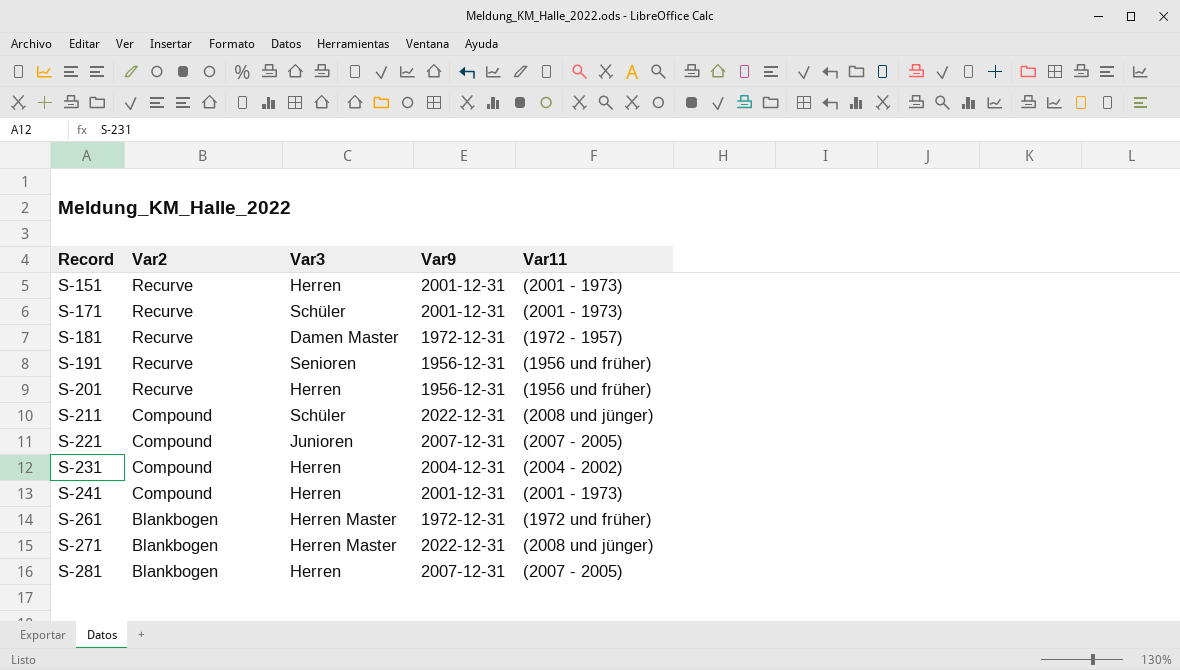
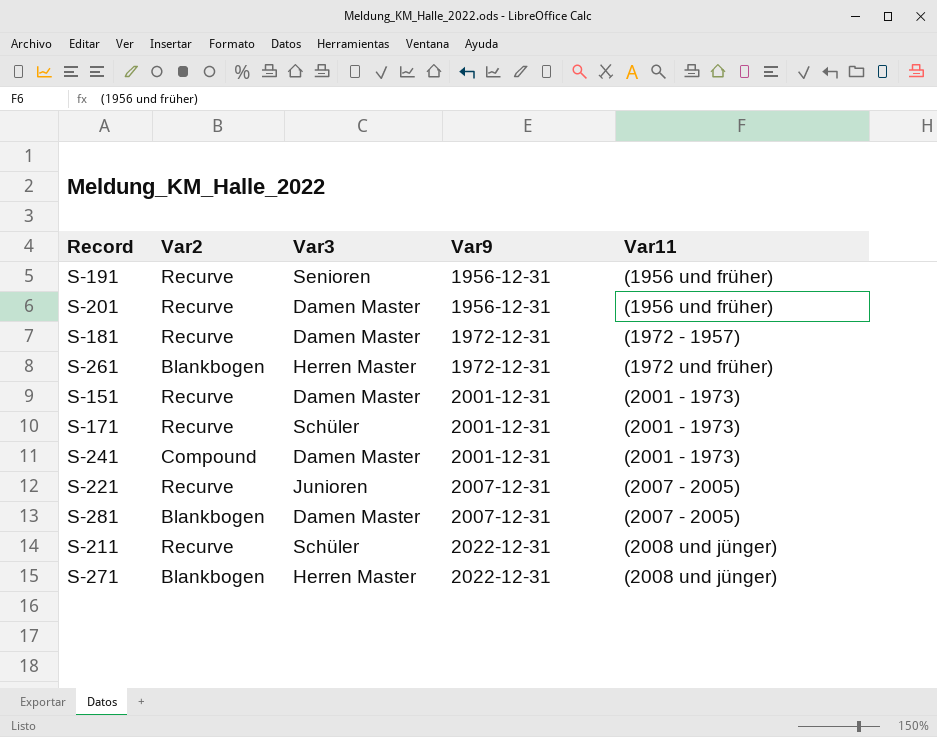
row order: Record ascending -> Var9 ascending
row S-231: Compound | Herren | 2004-12-31 | (2004 - 2002) -> none
S-201 | Var3: Herren -> Damen Master
S-151 | Var3: Herren -> Damen Master
S-241 | Var3: Herren -> Damen Master
S-221 | Var2: Compound -> Recurve
S-281 | Var3: Herren -> Damen Master
S-211 | Var2: Compound -> Recurve

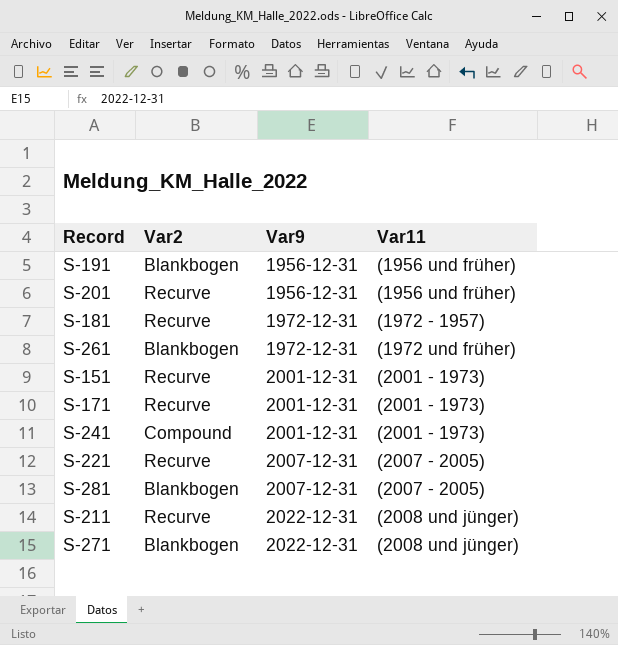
column Var3 | position: 3 -> none
S-191 | Var2: Recurve -> Blankbogen

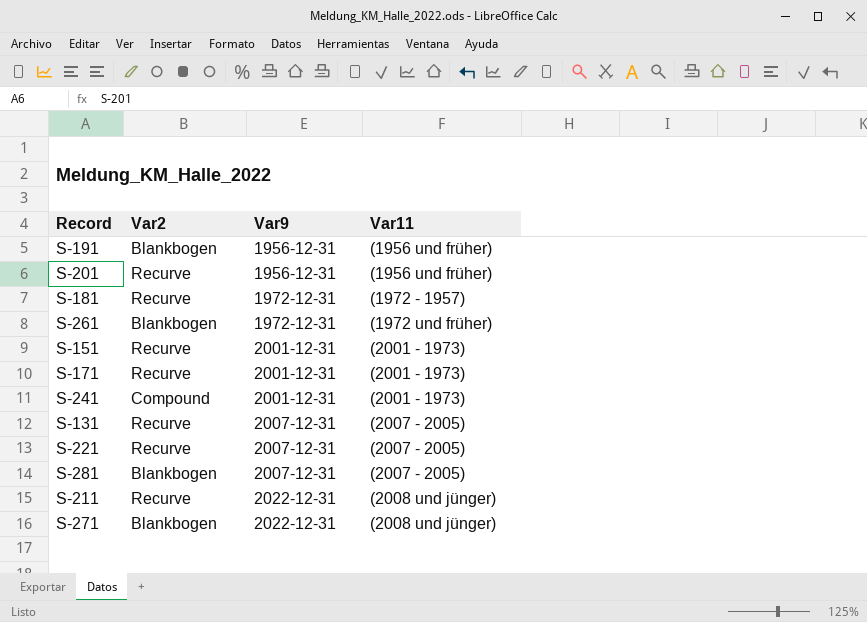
row S-131: none -> Recurve | 2007-12-31 | (2007 - 2005)

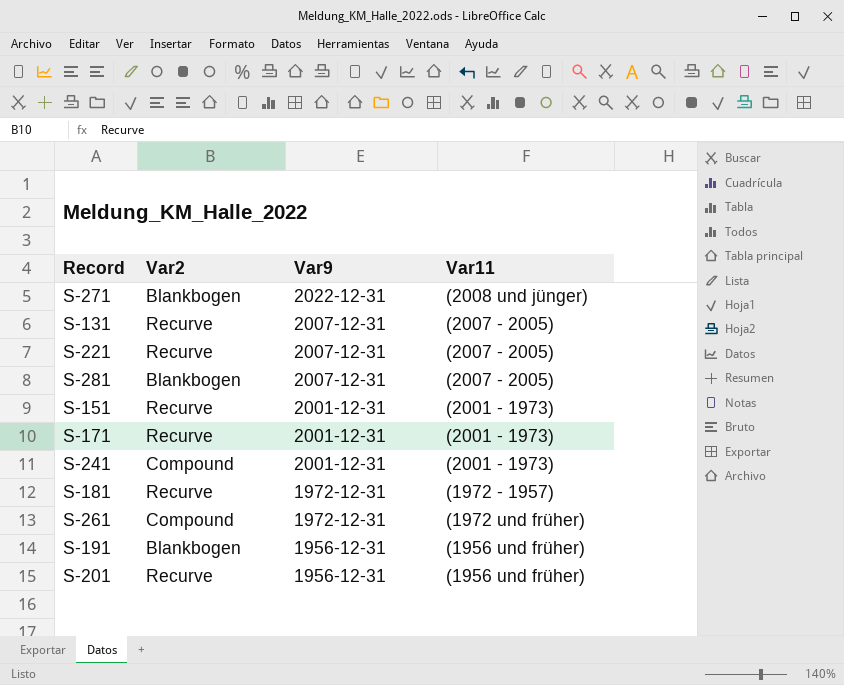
row order: Var9 ascending -> Var9 descending
row S-211: Recurve | 2022-12-31 | (2008 und jünger) -> none
S-261 | Var2: Blankbogen -> Compound

